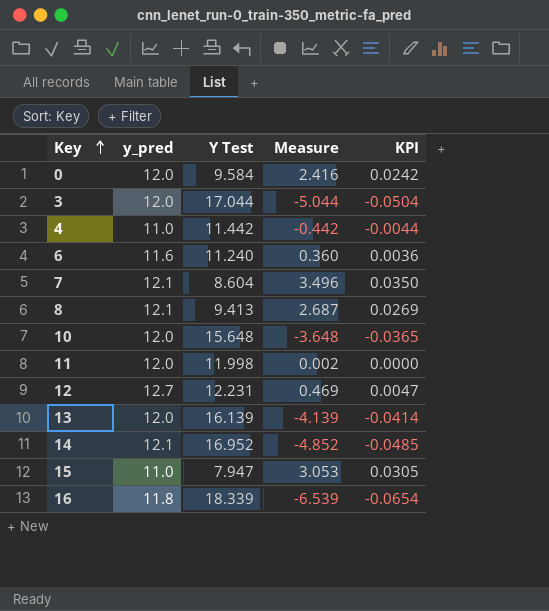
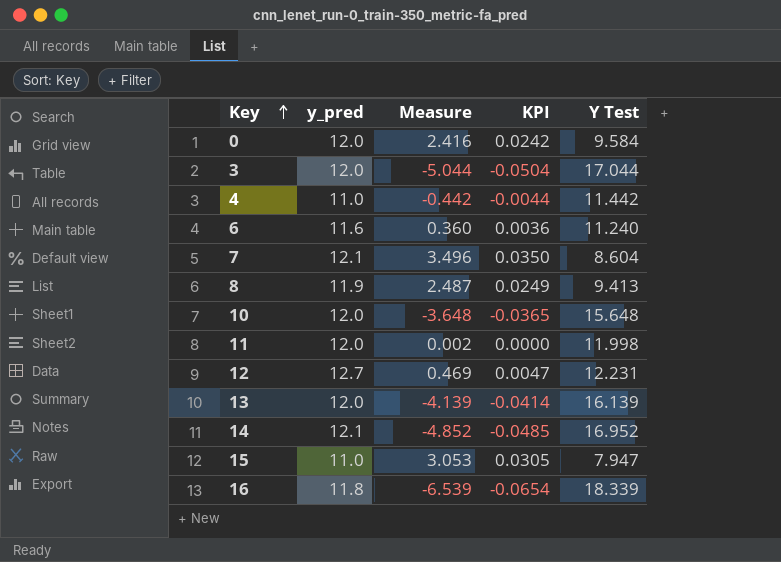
column Y Test | position: 3 -> 5
8 | y_pred: 12.1 -> 11.9
8 | Measure: 2.687 -> 2.487
8 | KPI: 0.0269 -> 0.0249

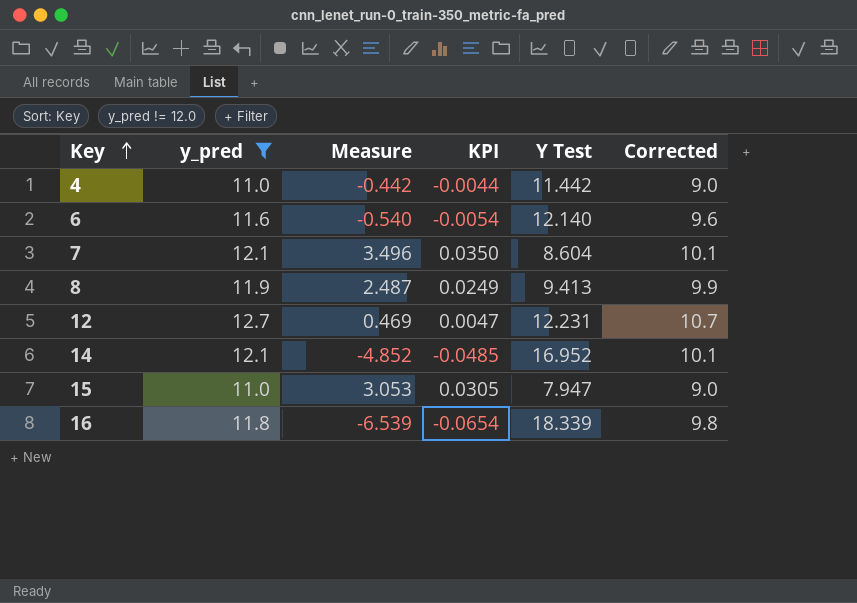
filter: none -> y_pred != 12.0
column Corrected | formula: none -> [y_pred] - 2
6 | Measure: 0.360 -> -0.540
6 | KPI: 0.0036 -> -0.0054
6 | Y Test: 11.240 -> 12.140

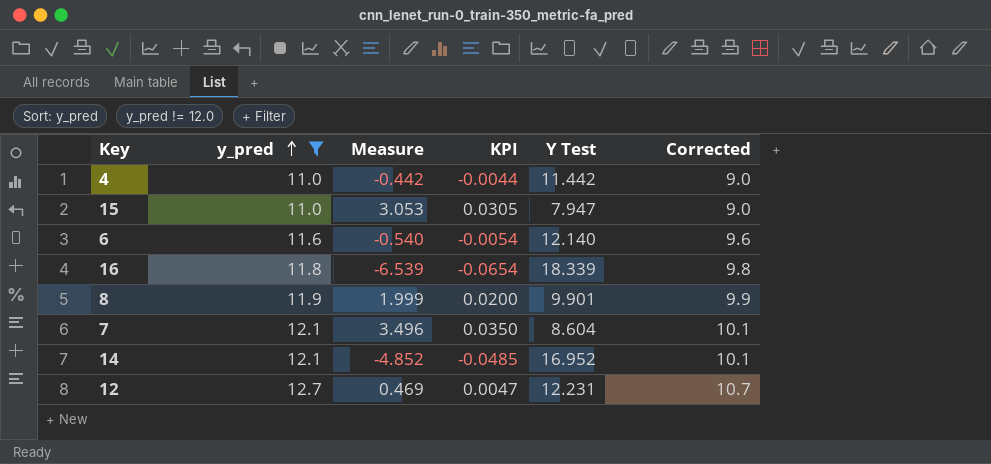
row order: Key ascending -> y_pred ascending
8 | Measure: 2.487 -> 1.999
8 | KPI: 0.0249 -> 0.0200
8 | Y Test: 9.413 -> 9.901

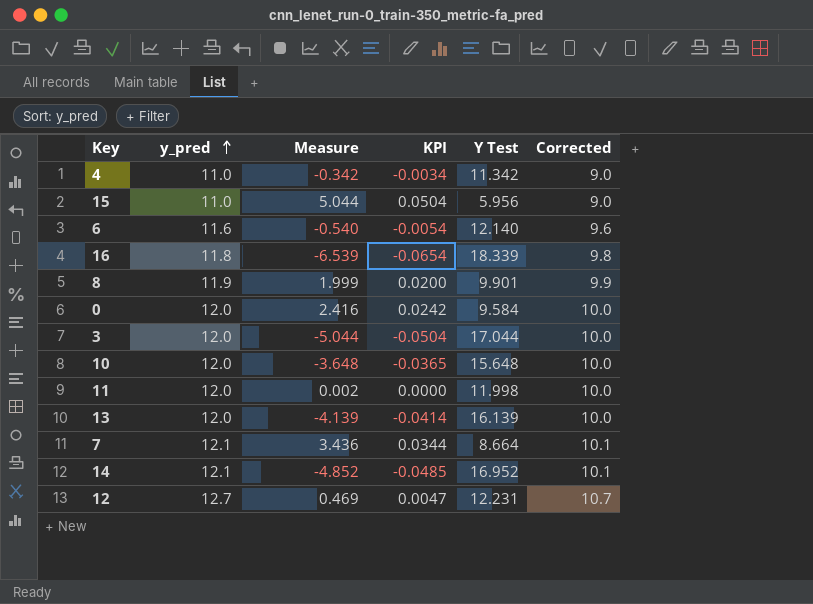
filter: y_pred != 12.0 -> none
4 | Measure: -0.442 -> -0.342
4 | KPI: -0.0044 -> -0.0034
4 | Y Test: 11.442 -> 11.342
15 | Measure: 3.053 -> 5.044
15 | KPI: 0.0305 -> 0.0504
15 | Y Test: 7.947 -> 5.956
7 | Measure: 3.496 -> 3.436
7 | KPI: 0.0350 -> 0.0344
7 | Y Test: 8.604 -> 8.664

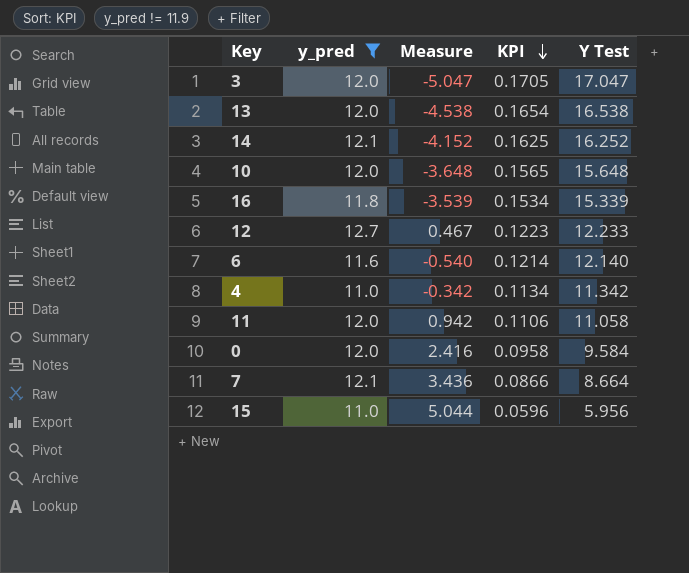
filter: none -> y_pred != 11.9
row order: y_pred ascending -> KPI descending
column Corrected | formula: [y_pred] - 2 -> none
column KPI | formula: [Measure] * 0.01 -> [Y Test] * 0.01
3 | Measure: -5.044 -> -5.047
3 | Y Test: 17.044 -> 17.047
13 | Measure: -4.139 -> -4.538
13 | Y Test: 16.139 -> 16.538
14 | Measure: -4.852 -> -4.152
14 | Y Test: 16.952 -> 16.252
16 | Measure: -6.539 -> -3.539
16 | Y Test: 18.339 -> 15.339
12 | Measure: 0.469 -> 0.467
12 | Y Test: 12.231 -> 12.233
11 | Measure: 0.002 -> 0.942
11 | Y Test: 11.998 -> 11.058

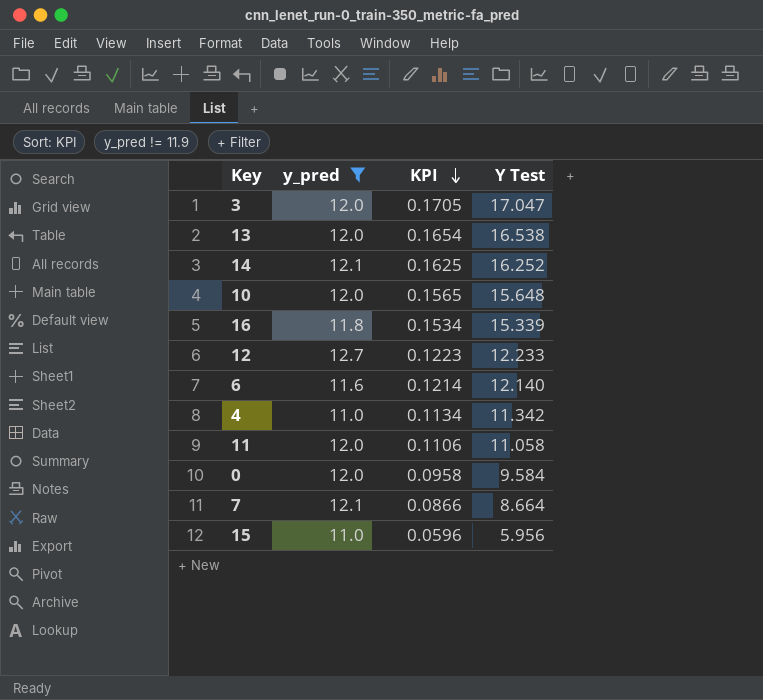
column Measure | formula: [y_pred] - [Y Test] -> none

